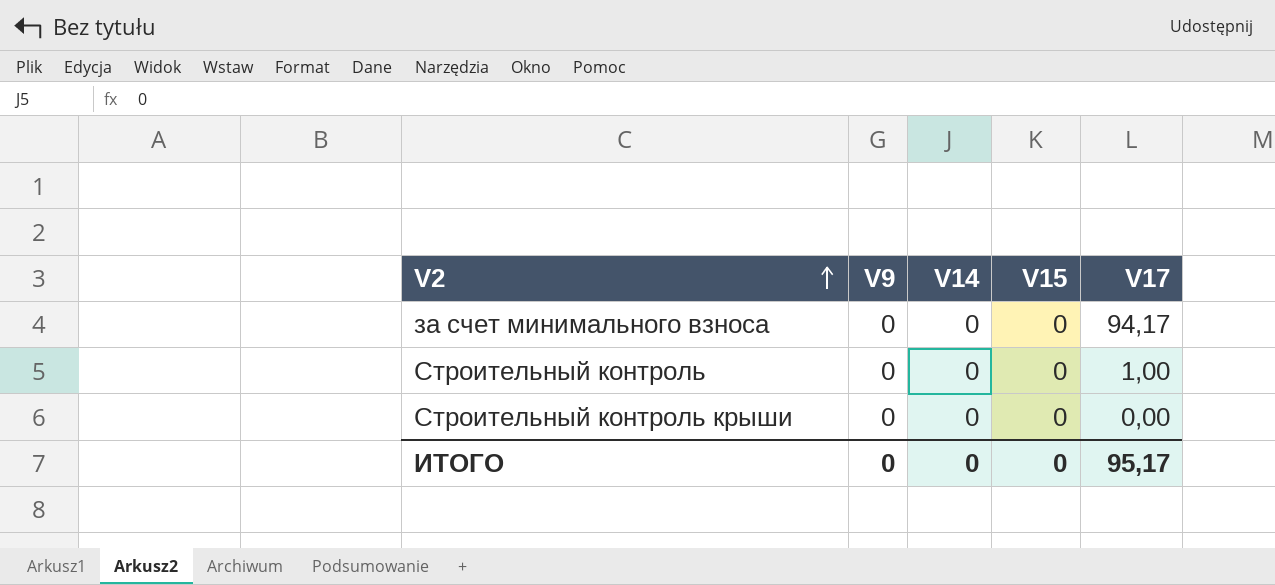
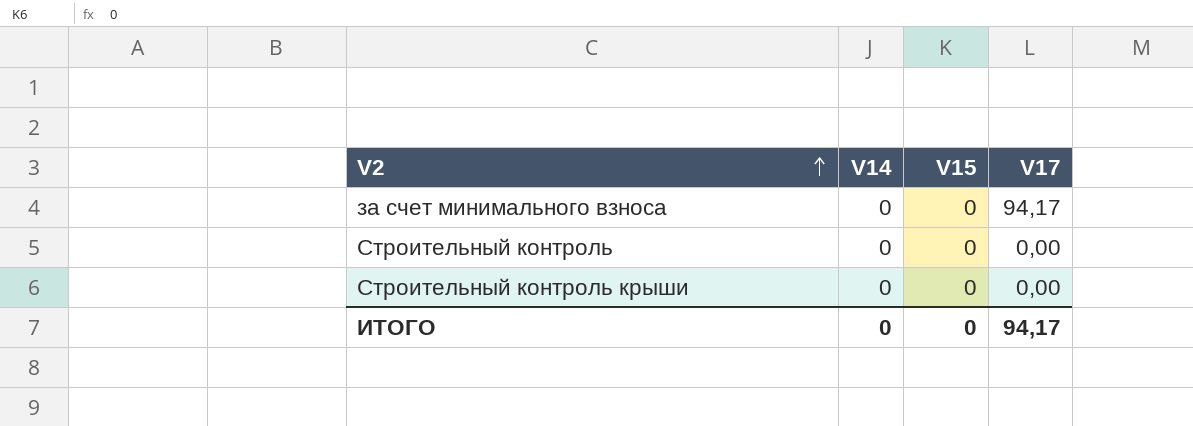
column V9 | position: 2 -> none
Строительный контроль | V17: 1,00 -> 0,00
ИТОГО | V17: 95,17 -> 94,17

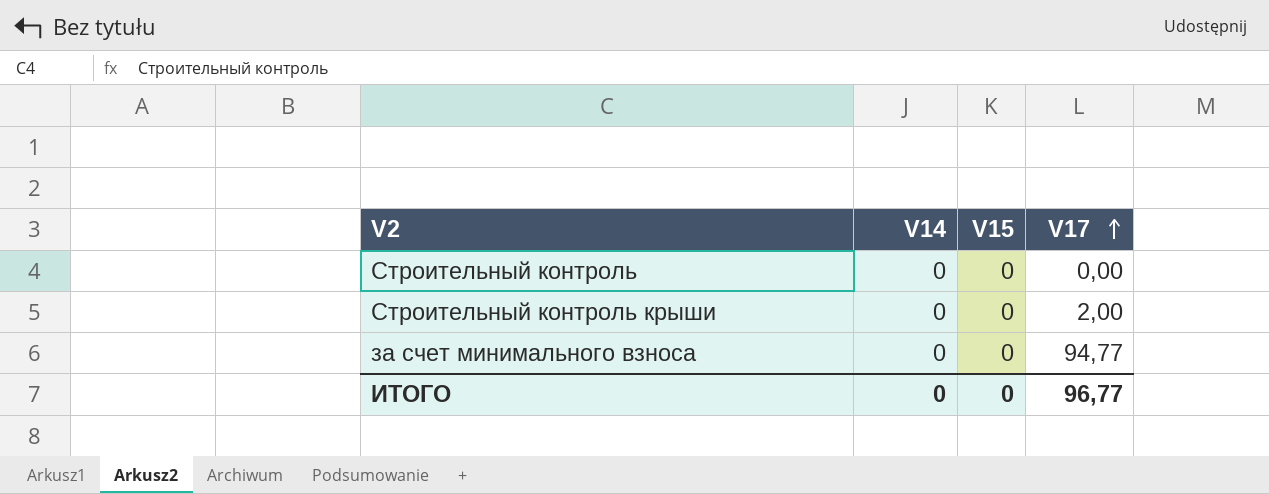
row order: V2 ascending -> V17 ascending
Строительный контроль крыши | V17: 0,00 -> 2,00
за счет минимального взноса | V17: 94,17 -> 94,77
ИТОГО | V17: 94,17 -> 96,77

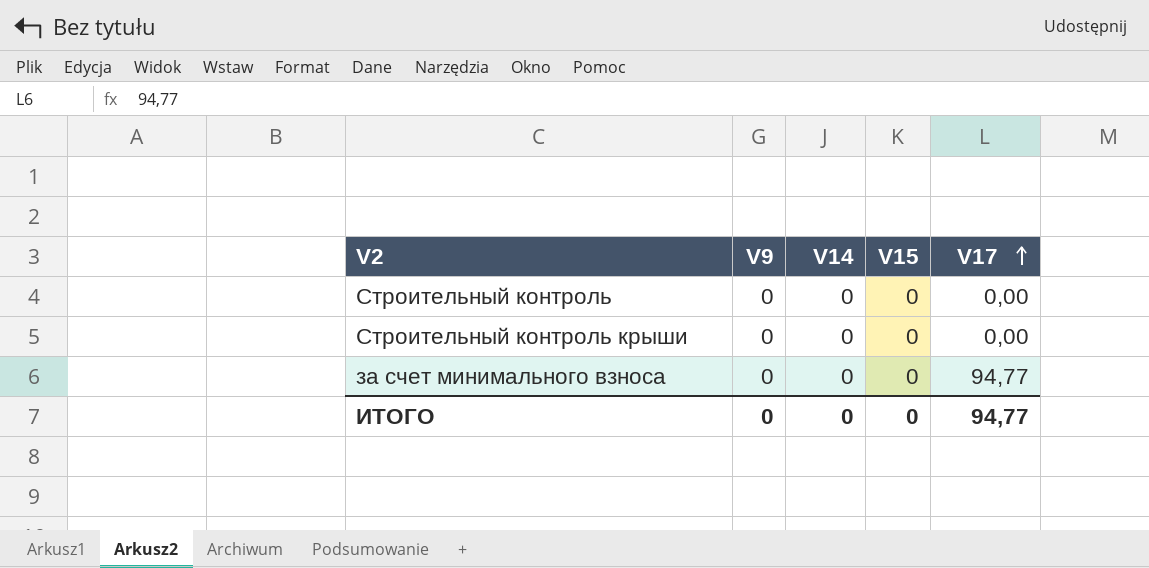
column V9 | position: none -> 2
Строительный контроль крыши | V17: 2,00 -> 0,00
ИТОГО | V17: 96,77 -> 94,77

